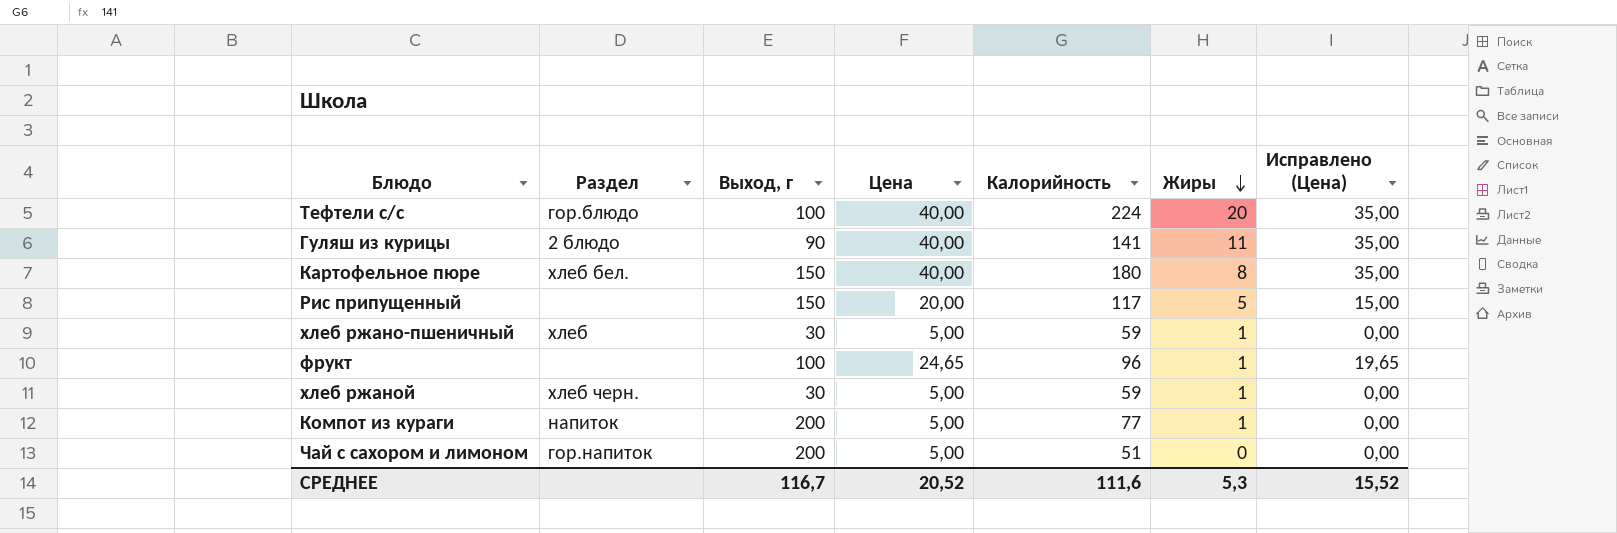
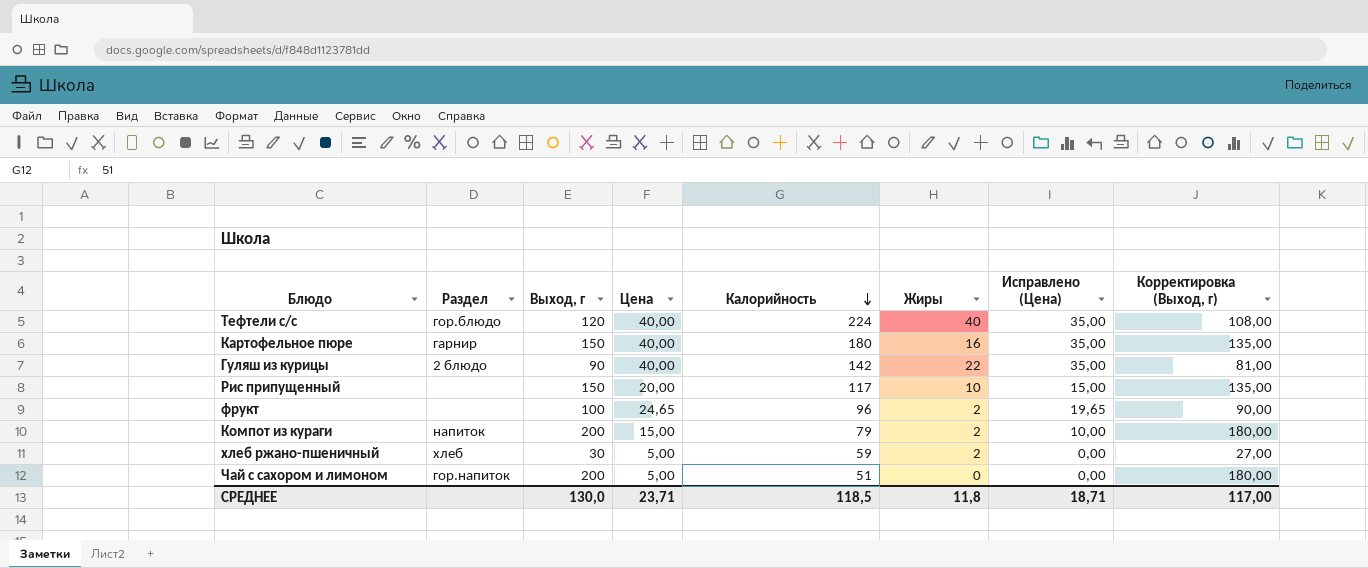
row order: Жиры descending -> Калорийность descending
column Корректировка (Выход, г) | formula: none -> [Выход, г] * 0,9
row хлеб ржаной: хлеб черн. | 30 | 5,00 | 59 | 1 | 0,00 -> none
Тефтели с/с | Выход, г: 100 -> 120
Тефтели с/с | Жиры: 20 -> 40
Картофельное пюре | Раздел: хлеб бел. -> гарнир
Картофельное пюре | Жиры: 8 -> 16
Гуляш из курицы | Калорийность: 141 -> 142
Гуляш из курицы | Жиры: 11 -> 22
Рис припущенный | Жиры: 5 -> 10
фрукт | Жиры: 1 -> 2
Компот из кураги | Цена: 5,00 -> 15,00
Компот из кураги | Калорийность: 77 -> 79
Компот из кураги | Жиры: 1 -> 2
Компот из кураги | Исправлено (Цена): 0,00 -> 10,00
хлеб ржано-пшеничный | Жиры: 1 -> 2
СРЕДНЕЕ | Выход, г: 116,7 -> 130,0
СРЕДНЕЕ | Цена: 20,52 -> 23,71
СРЕДНЕЕ | Калорийность: 111,6 -> 118,5
СРЕДНЕЕ | Жиры: 5,3 -> 11,8
СРЕДНЕЕ | Исправлено (Цена): 15,52 -> 18,71

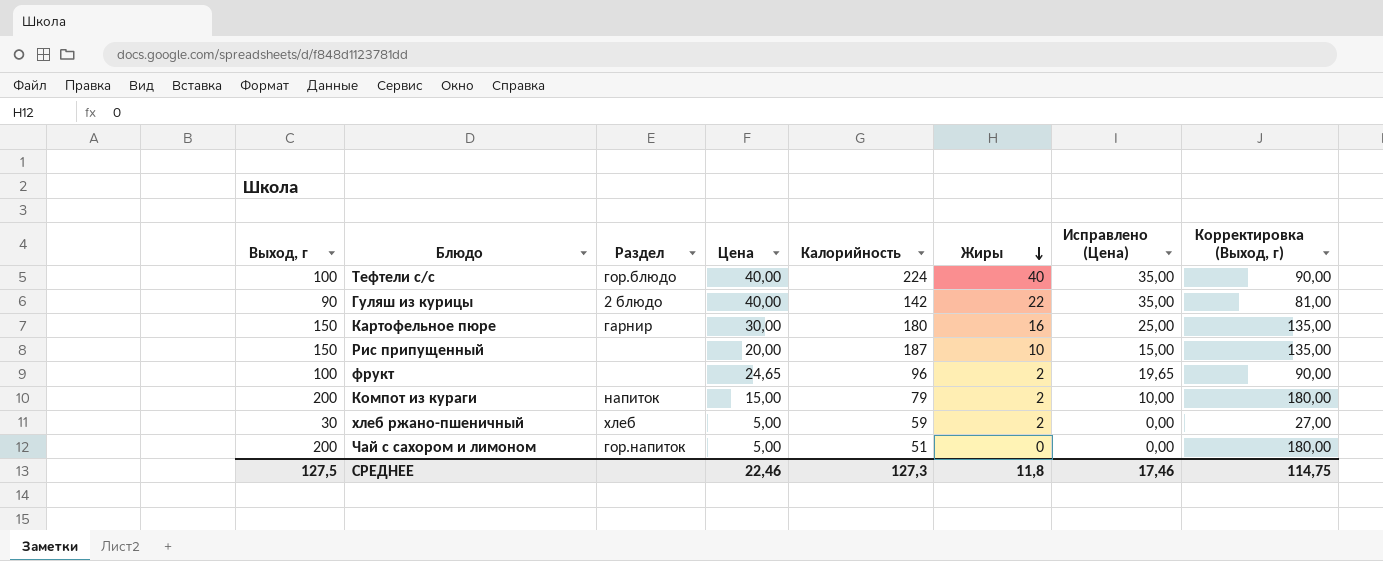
row order: Калорийность descending -> Жиры descending
column Выход, г | position: 3 -> 1
Тефтели с/с | Выход, г: 120 -> 100
Тефтели с/с | Корректировка (Выход, г): 108,00 -> 90,00
Картофельное пюре | Цена: 40,00 -> 30,00
Картофельное пюре | Исправлено (Цена): 35,00 -> 25,00
Рис припущенный | Калорийность: 117 -> 187
СРЕДНЕЕ | Выход, г: 130,0 -> 127,5
СРЕДНЕЕ | Цена: 23,71 -> 22,46
СРЕДНЕЕ | Калорийность: 118,5 -> 127,3
СРЕДНЕЕ | Исправлено (Цена): 18,71 -> 17,46
СРЕДНЕЕ | Корректировка (Выход, г): 117,00 -> 114,75

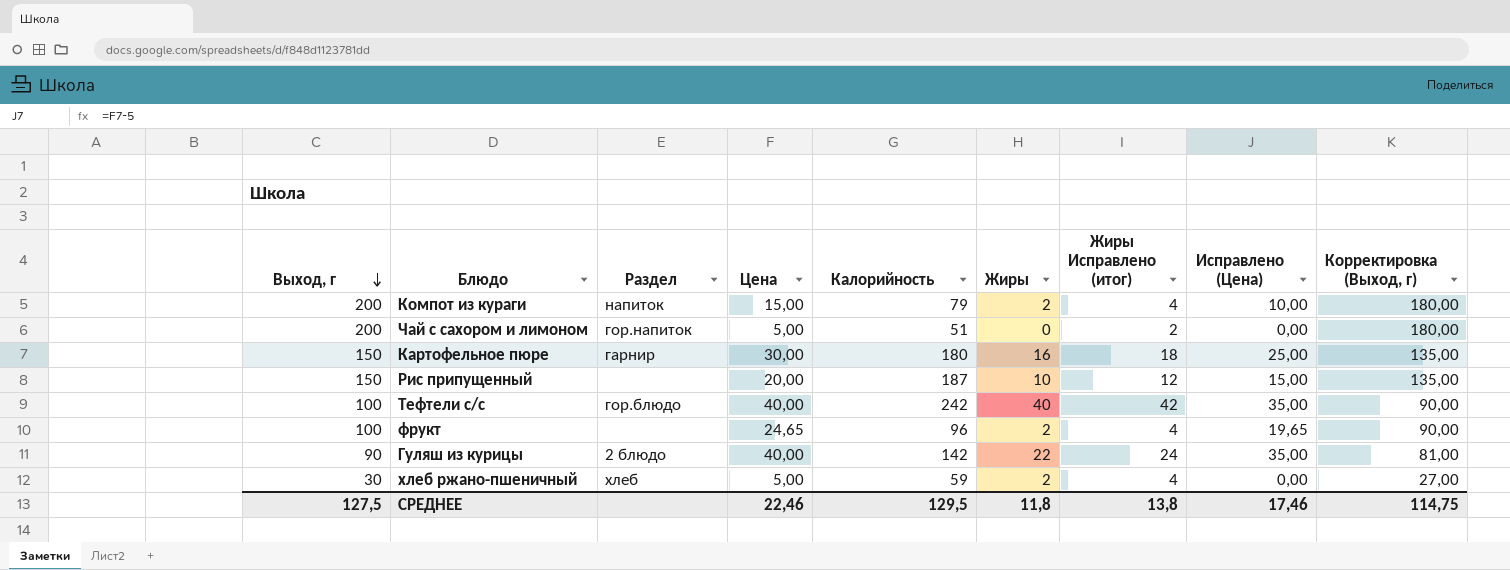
row order: Жиры descending -> Выход, г descending
column Жиры Исправлено (итог) | formula: none -> [Жиры] + 2
Тефтели с/с | Калорийность: 224 -> 242
СРЕДНЕЕ | Калорийность: 127,3 -> 129,5

